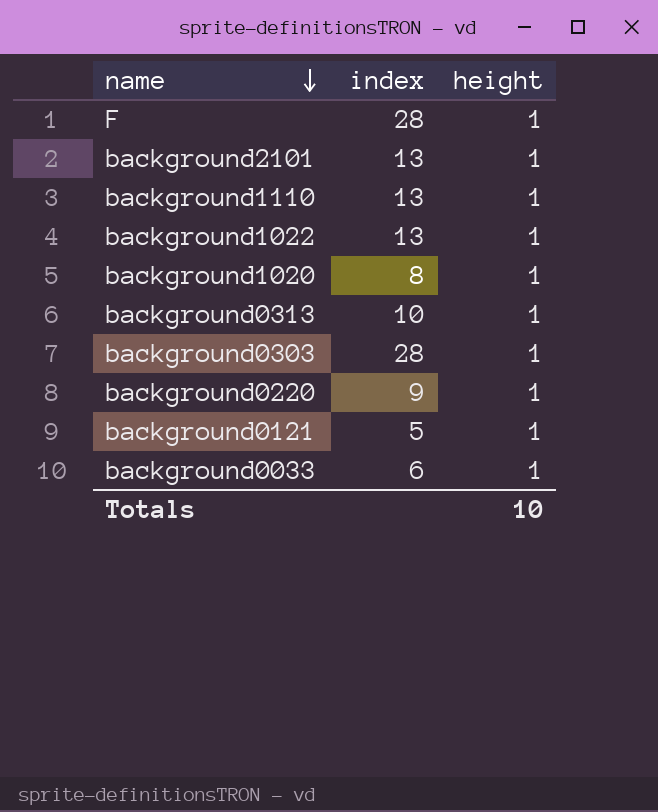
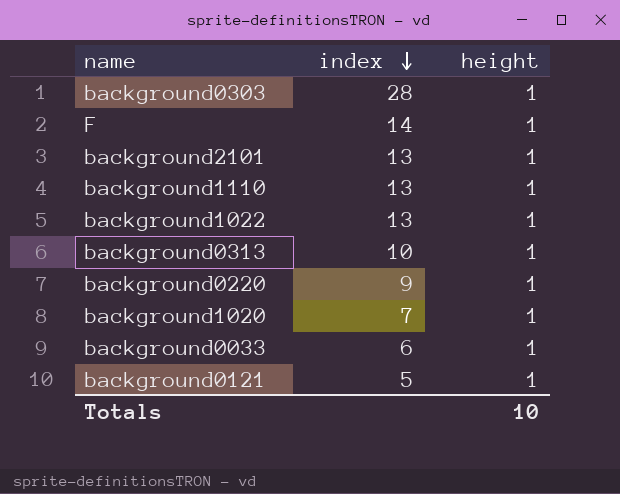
row order: name descending -> index descending
F | index: 28 -> 14
background1020 | index: 8 -> 7

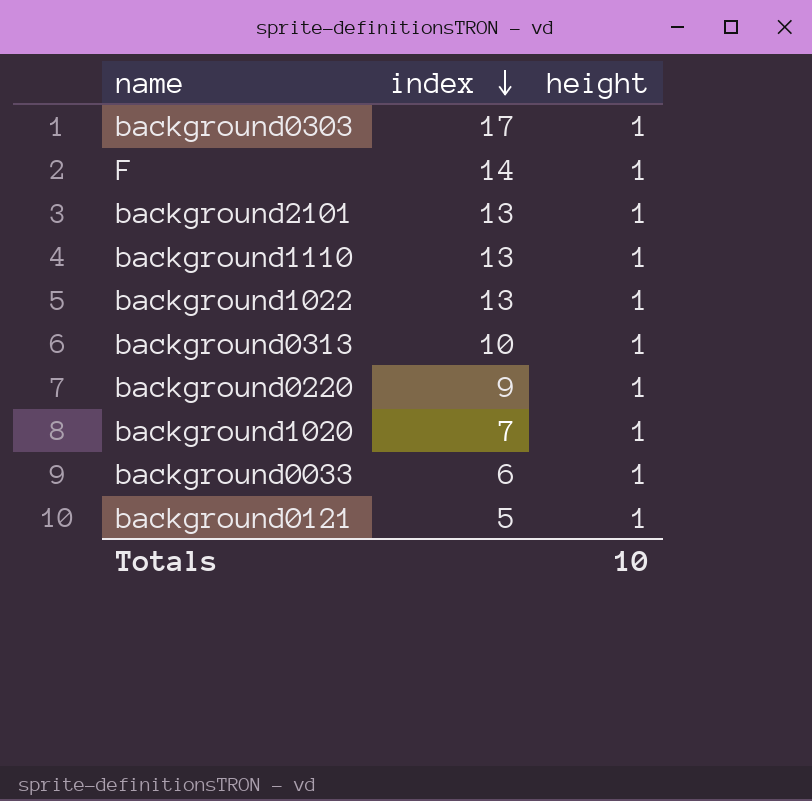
background0303 | index: 28 -> 17

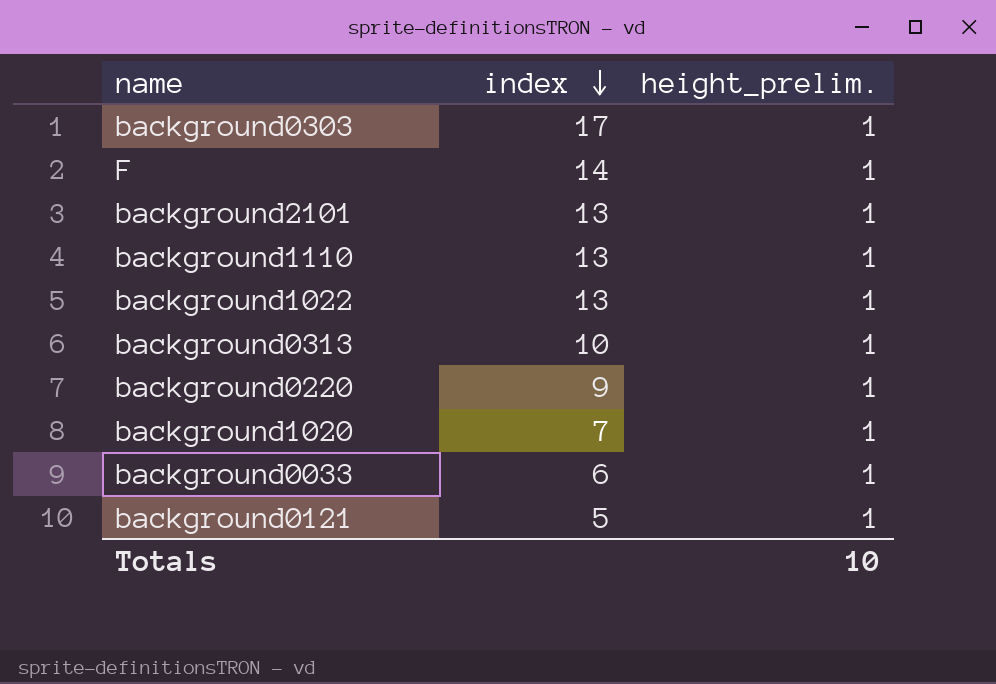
column name: height -> height_prelim.

